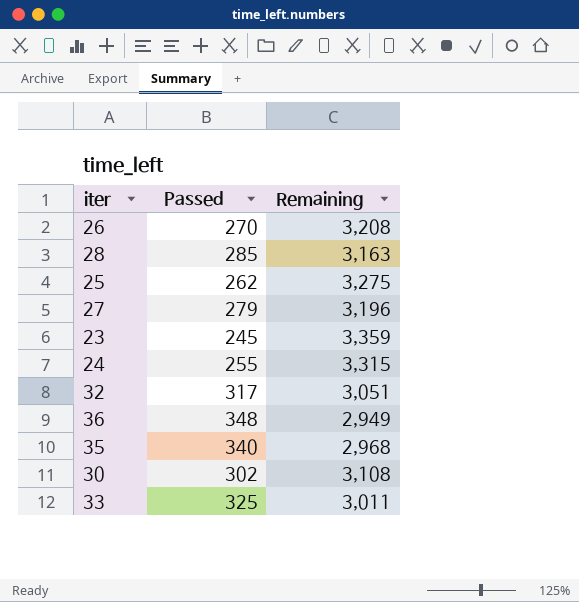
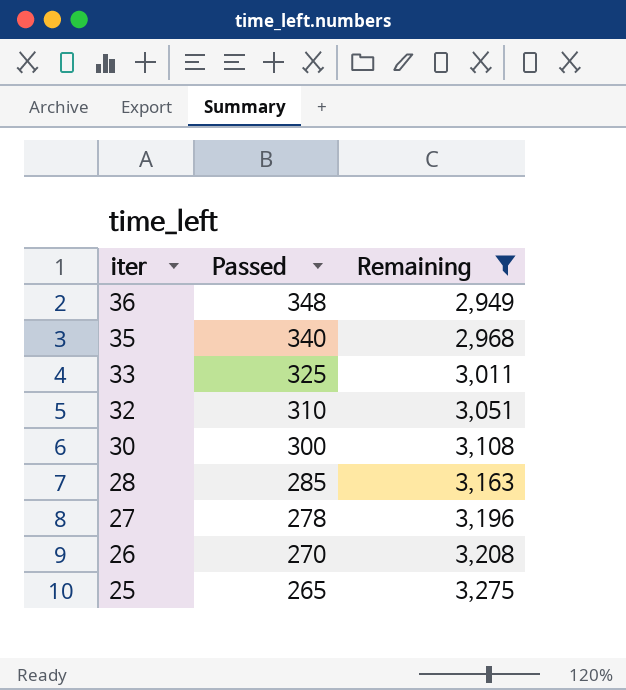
filter: none -> Remaining <= 3,275
row order: none -> iter descending
32 | Passed: 317 -> 310
30 | Passed: 302 -> 300
27 | Passed: 279 -> 278
25 | Passed: 262 -> 265

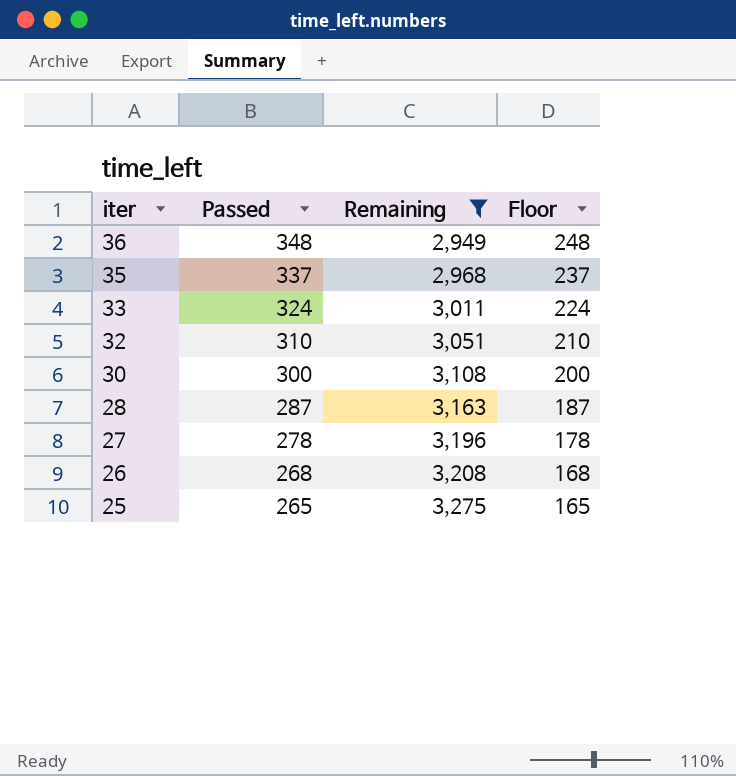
column Floor | formula: none -> [Passed] - 100
35 | Passed: 340 -> 337
33 | Passed: 325 -> 324
28 | Passed: 285 -> 287
26 | Passed: 270 -> 268

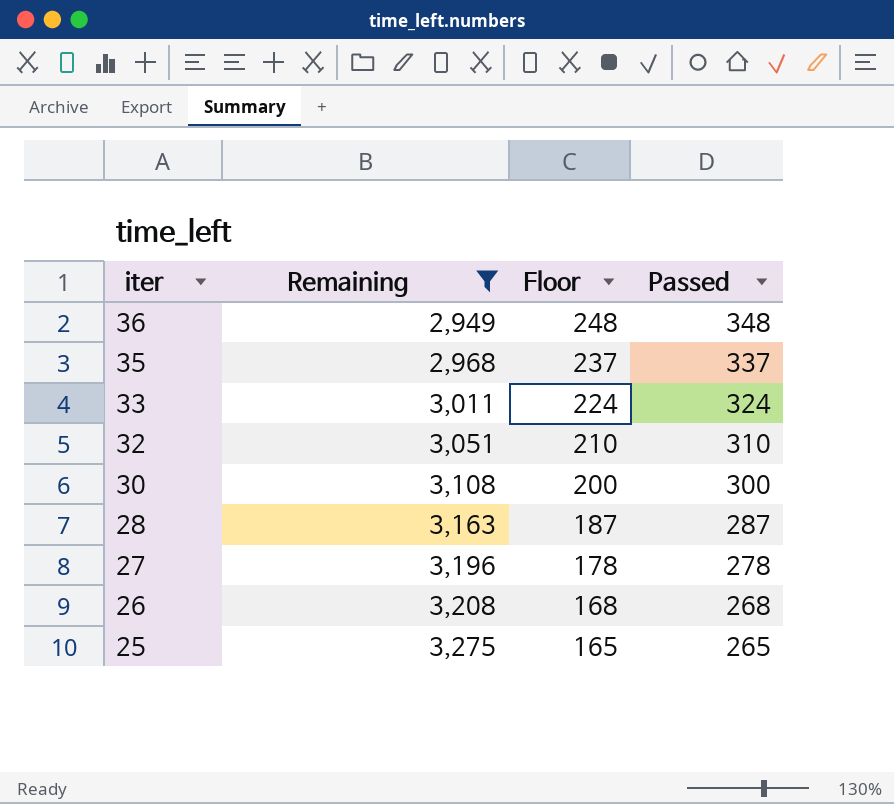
column Passed | position: 2 -> 4

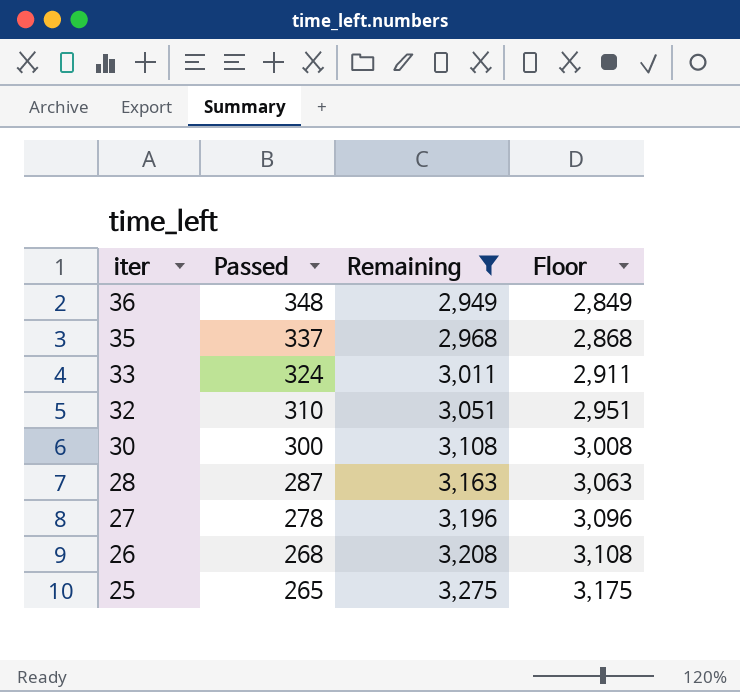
column Passed | position: 4 -> 2
column Floor | formula: [Passed] - 100 -> [Remaining] - 100

